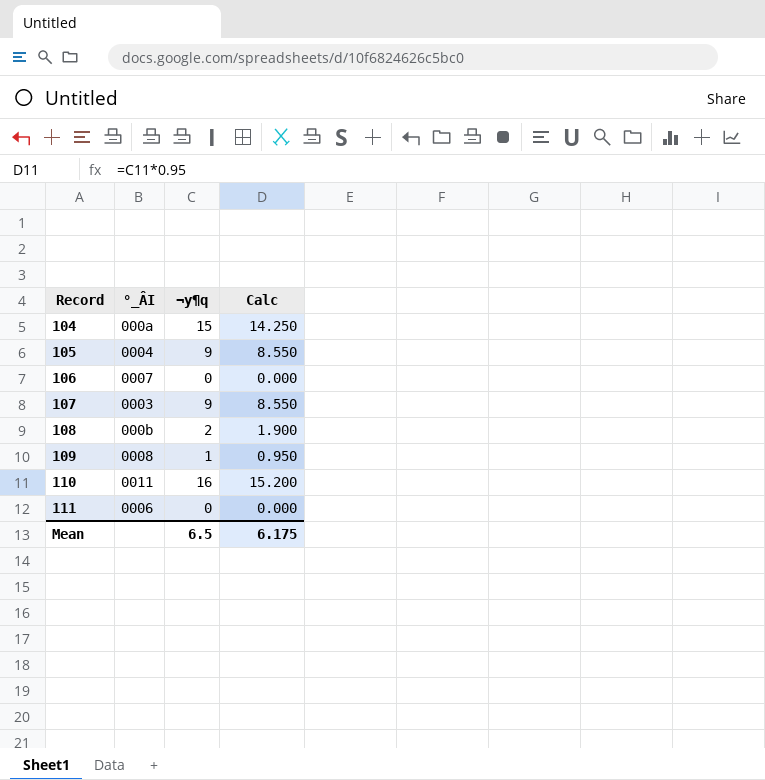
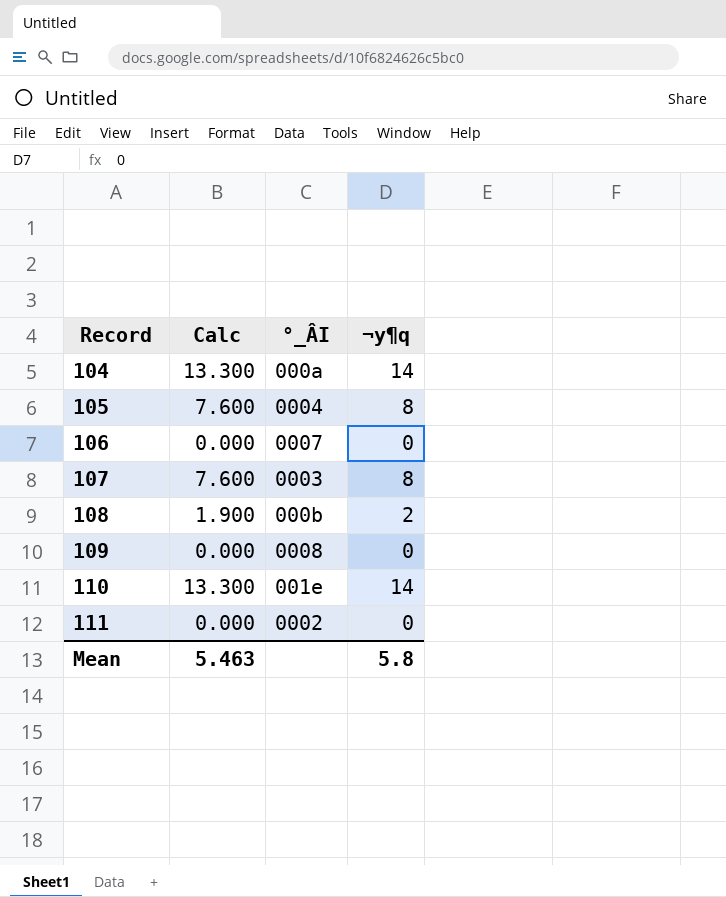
column Calc | position: 4 -> 2
104 | Calc: 14.250 -> 13.300
104 | ¬y¶q: 15 -> 14
105 | Calc: 8.550 -> 7.600
105 | ¬y¶q: 9 -> 8
107 | Calc: 8.550 -> 7.600
107 | ¬y¶q: 9 -> 8
109 | Calc: 0.950 -> 0.000
109 | ¬y¶q: 1 -> 0
110 | Calc: 15.200 -> 13.300
110 | °_ÂI: 0011 -> 001e
110 | ¬y¶q: 16 -> 14
111 | °_ÂI: 0006 -> 0002
Mean | Calc: 6.175 -> 5.463
Mean | ¬y¶q: 6.5 -> 5.8

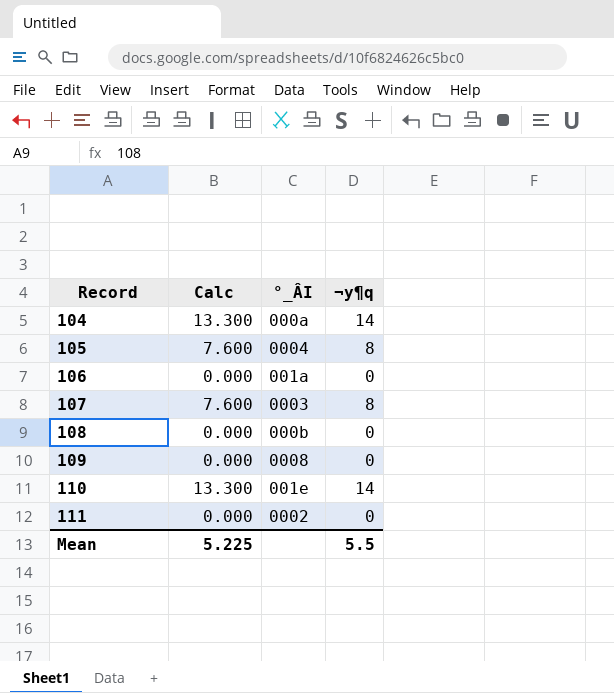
106 | °_ÂI: 0007 -> 001a
108 | Calc: 1.900 -> 0.000
108 | ¬y¶q: 2 -> 0
Mean | Calc: 5.463 -> 5.225
Mean | ¬y¶q: 5.8 -> 5.5

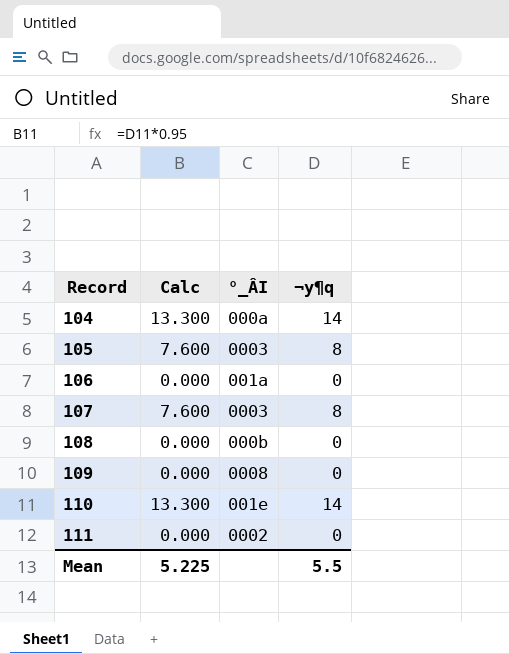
105 | °_ÂI: 0004 -> 0003

